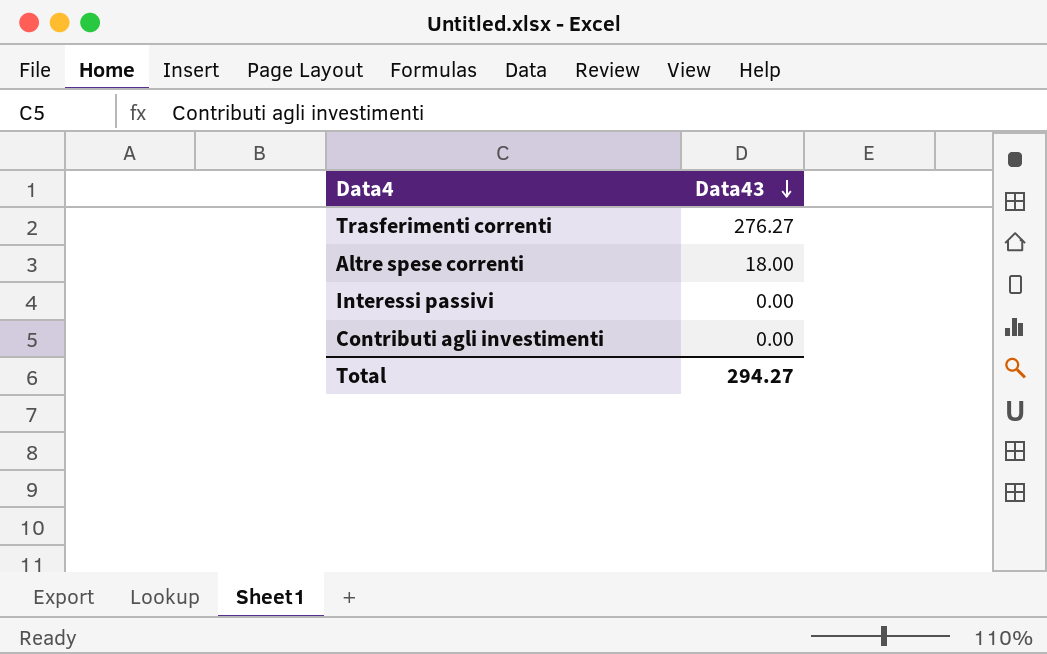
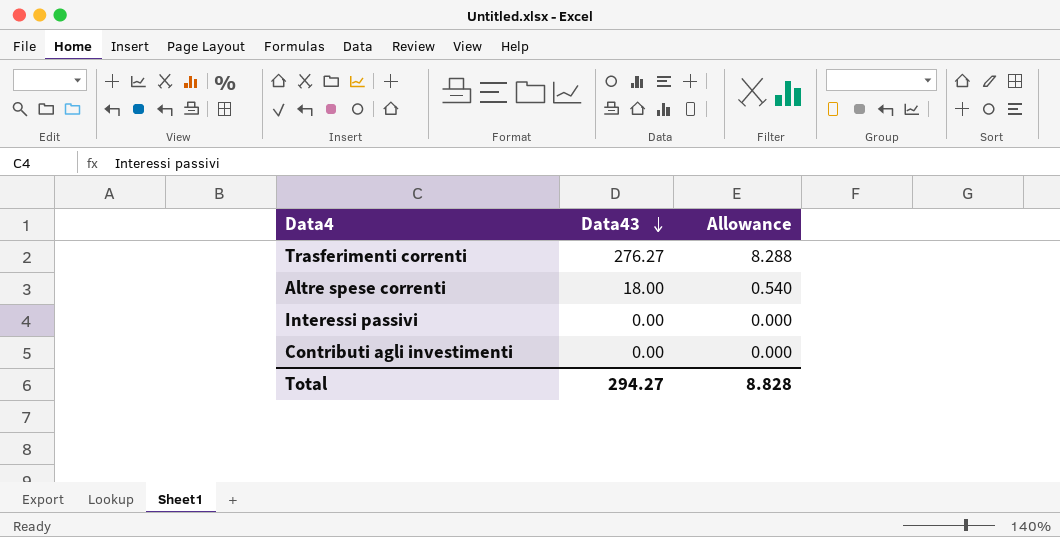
column Allowance | formula: none -> [Data43] * 0.03

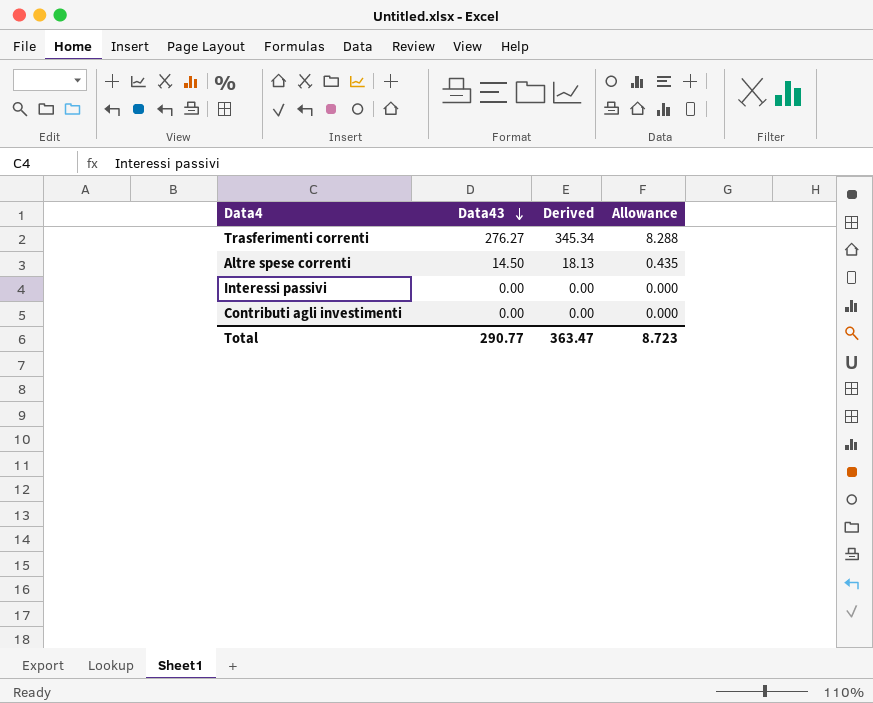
column Derived | formula: none -> [Data43] * 1.25
Altre spese correnti | Data43: 18.00 -> 14.50
Altre spese correnti | Allowance: 0.540 -> 0.435
Total | Data43: 294.27 -> 290.77
Total | Allowance: 8.828 -> 8.723

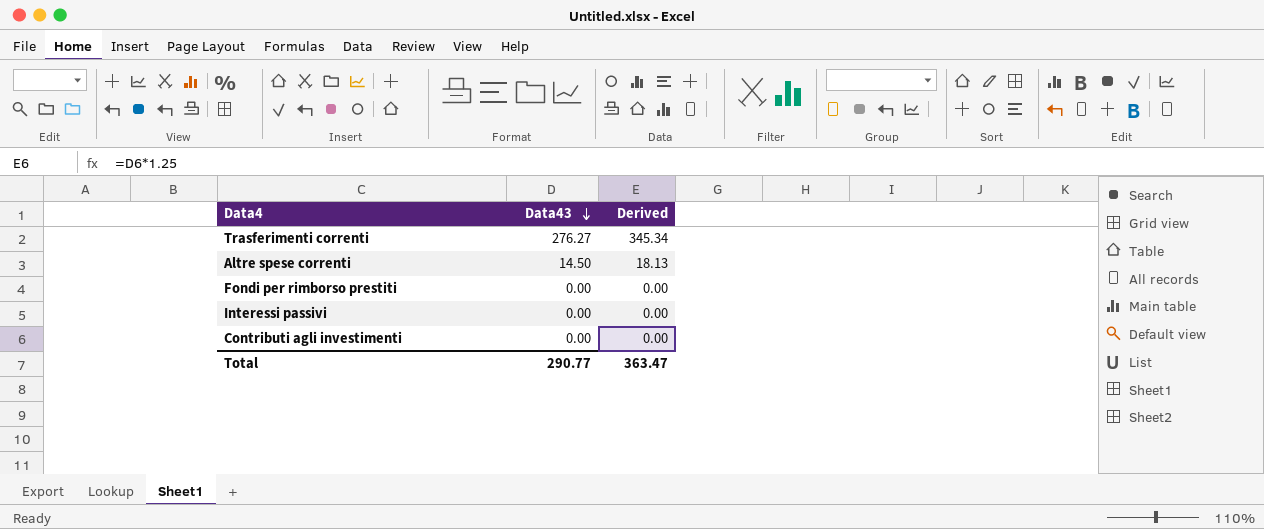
column Allowance | formula: [Data43] * 0.03 -> none
row Fondi per rimborso prestiti: none -> 0.00 | 0.00

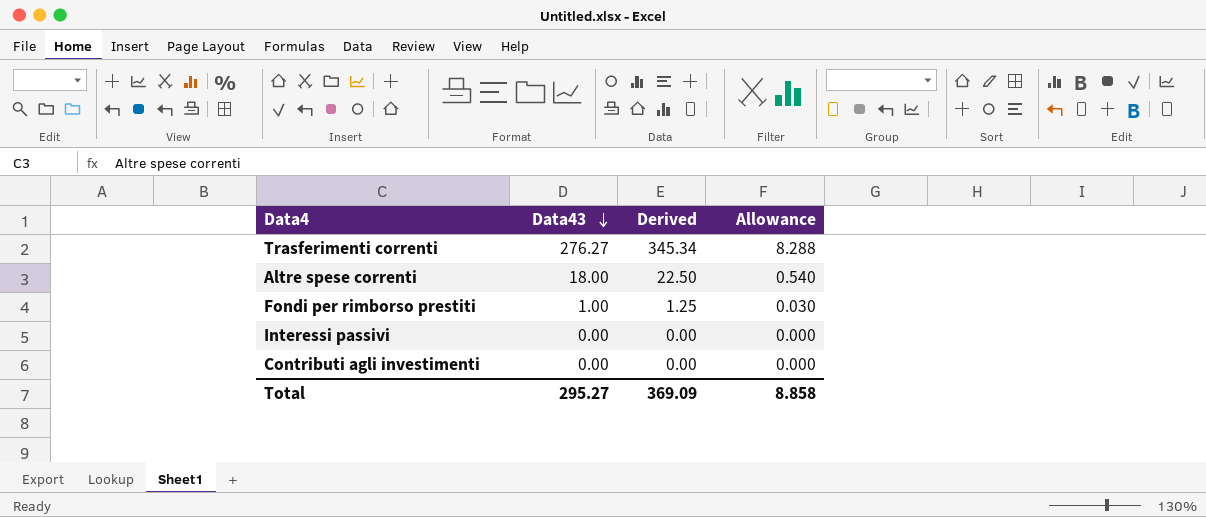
column Allowance | formula: none -> [Data43] * 0.03
Altre spese correnti | Data43: 14.50 -> 18.00
Altre spese correnti | Derived: 18.13 -> 22.50
Fondi per rimborso prestiti | Data43: 0.00 -> 1.00
Fondi per rimborso prestiti | Derived: 0.00 -> 1.25
Total | Data43: 290.77 -> 295.27
Total | Derived: 363.47 -> 369.09

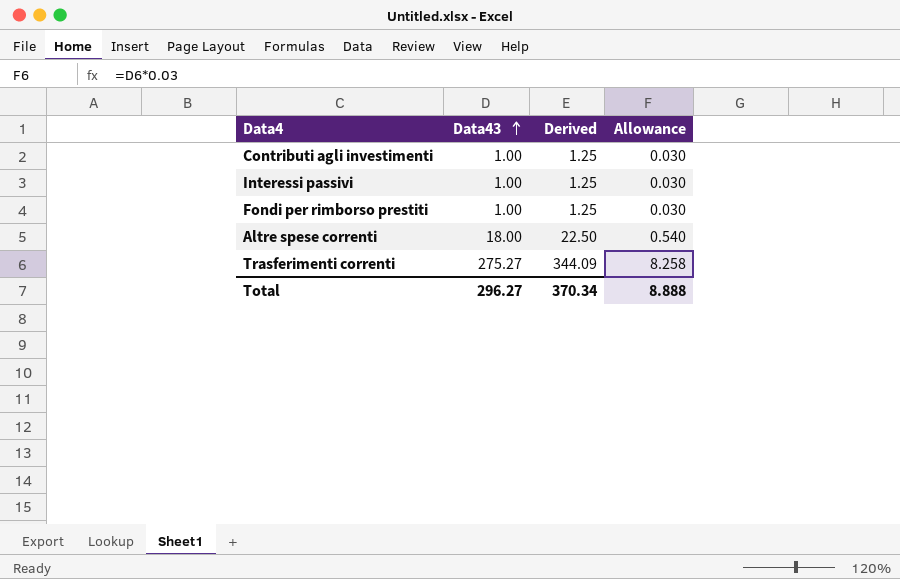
row order: Data43 descending -> Data43 ascending
Contributi agli investimenti | Data43: 0.00 -> 1.00
Contributi agli investimenti | Derived: 0.00 -> 1.25
Contributi agli investimenti | Allowance: 0.000 -> 0.030
Interessi passivi | Data43: 0.00 -> 1.00
Interessi passivi | Derived: 0.00 -> 1.25
Interessi passivi | Allowance: 0.000 -> 0.030
Trasferimenti correnti | Data43: 276.27 -> 275.27
Trasferimenti correnti | Derived: 345.34 -> 344.09
Trasferimenti correnti | Allowance: 8.288 -> 8.258
Total | Data43: 295.27 -> 296.27
Total | Derived: 369.09 -> 370.34
Total | Allowance: 8.858 -> 8.888

